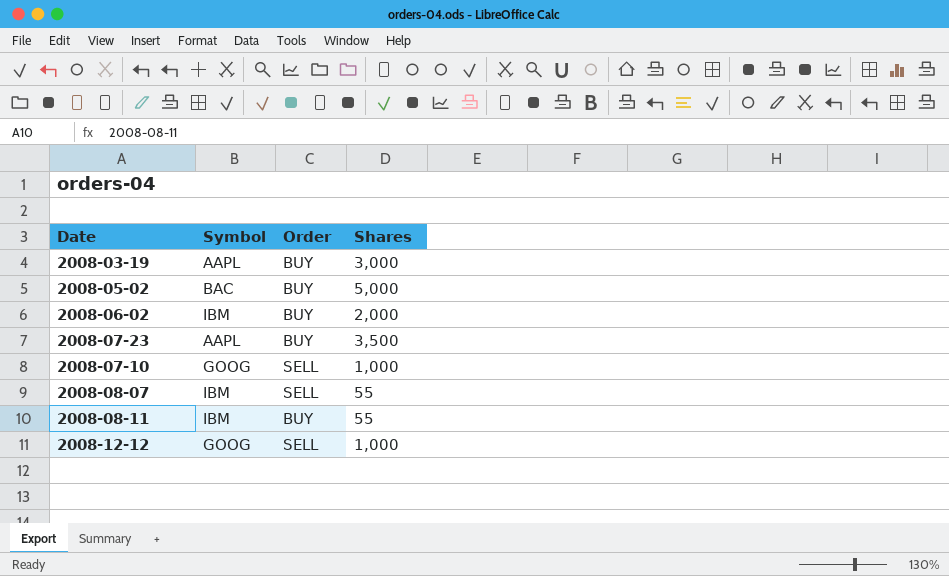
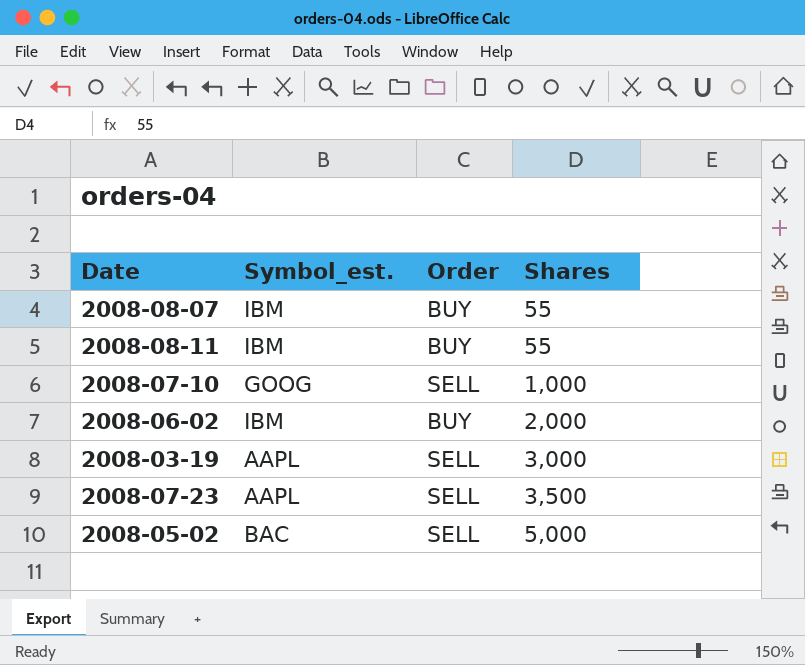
row order: none -> Shares ascending
column name: Symbol -> Symbol_est.
row 2008-12-12: GOOG | SELL | 1,000 -> none
2008-08-07 | Order: SELL -> BUY
2008-03-19 | Order: BUY -> SELL
2008-07-23 | Order: BUY -> SELL
2008-05-02 | Order: BUY -> SELL

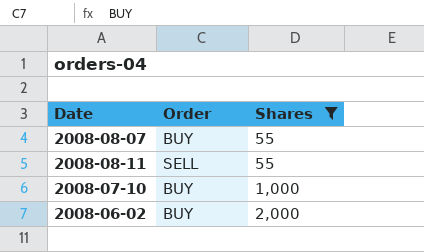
filter: none -> Shares <= 2,000
column Symbol_est. | position: 2 -> none
2008-08-11 | Order: BUY -> SELL
2008-07-10 | Order: SELL -> BUY

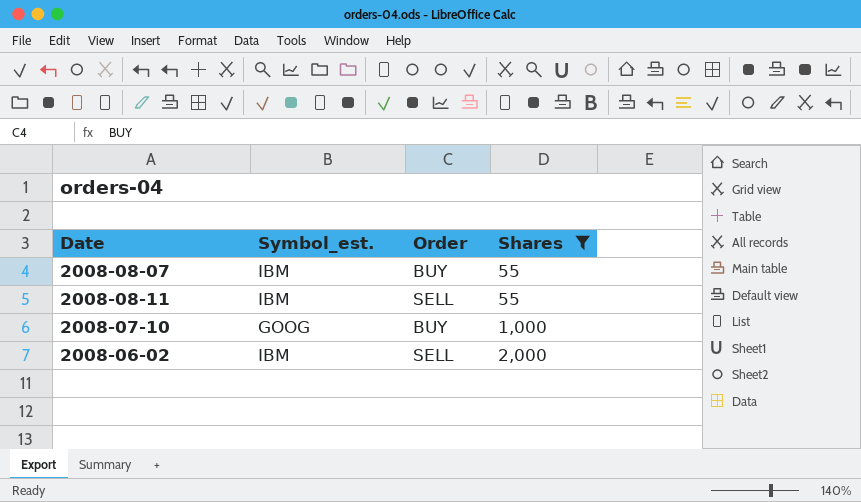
column Symbol_est. | position: none -> 2
2008-06-02 | Order: BUY -> SELL

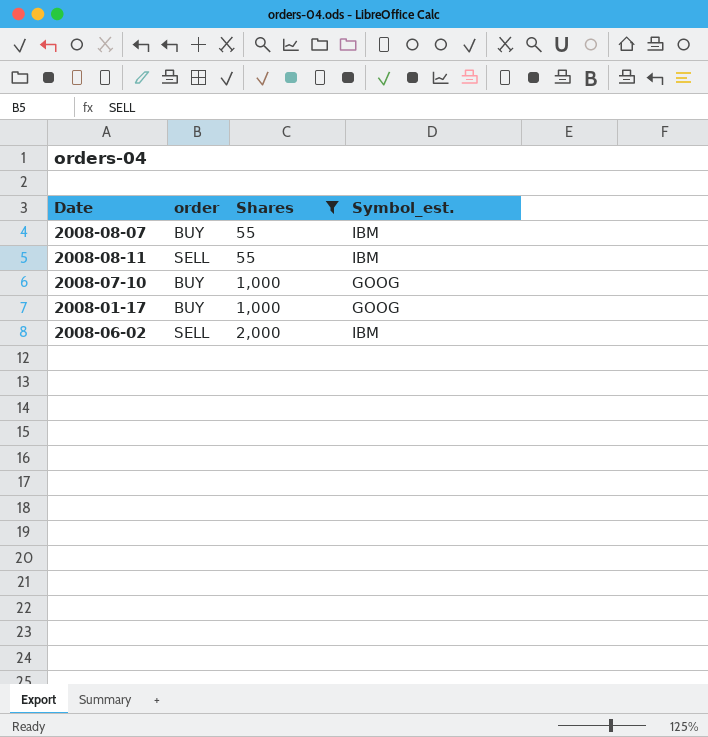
column name: Order -> order
column Symbol_est. | position: 2 -> 4
row 2008-01-17: none -> BUY | 1,000 | GOOG

